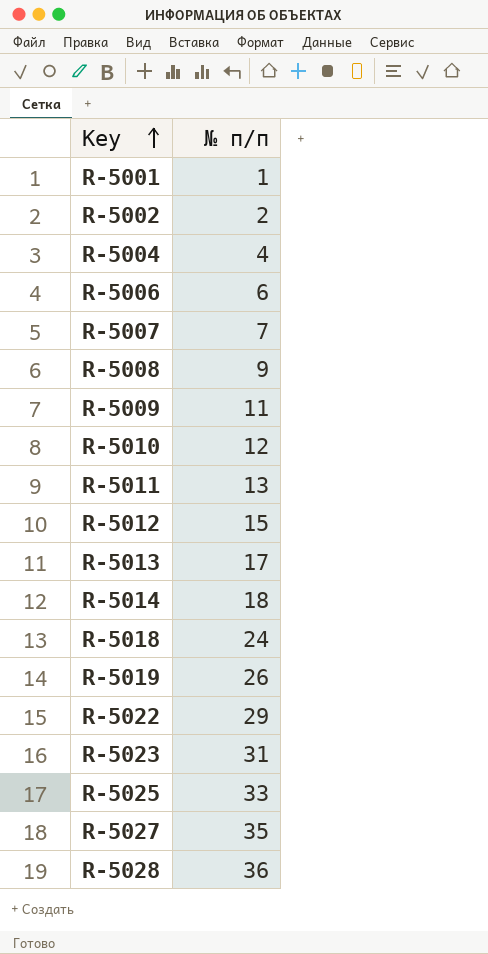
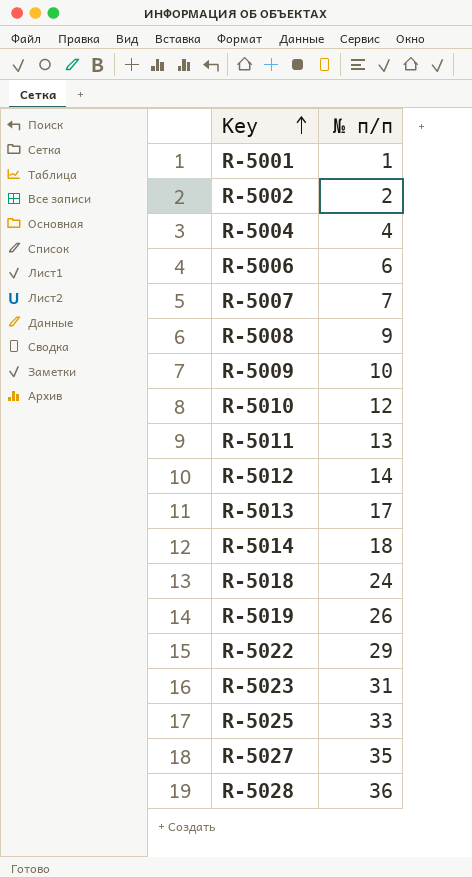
R-5009 | № п/п: 11 -> 10
R-5012 | № п/п: 15 -> 14

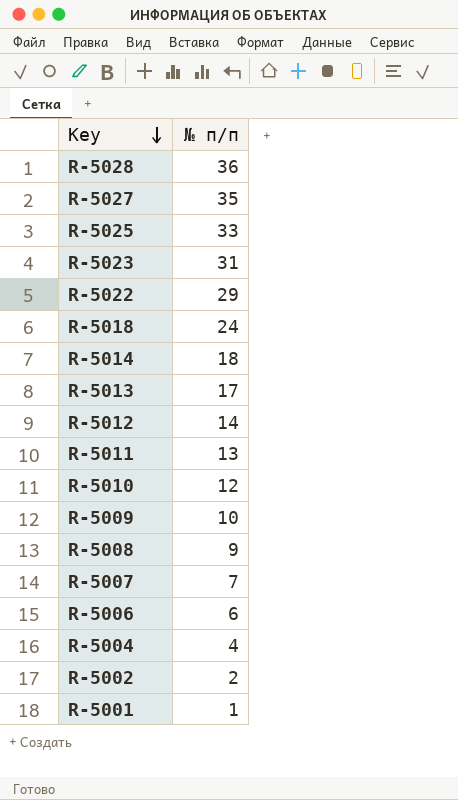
row order: Key ascending -> Key descending
row R-5019: 26 -> none

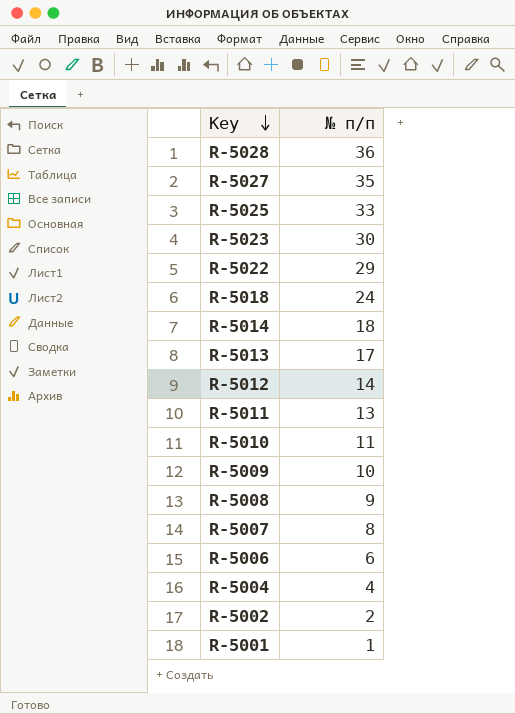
R-5023 | № п/п: 31 -> 30
R-5010 | № п/п: 12 -> 11
R-5007 | № п/п: 7 -> 8

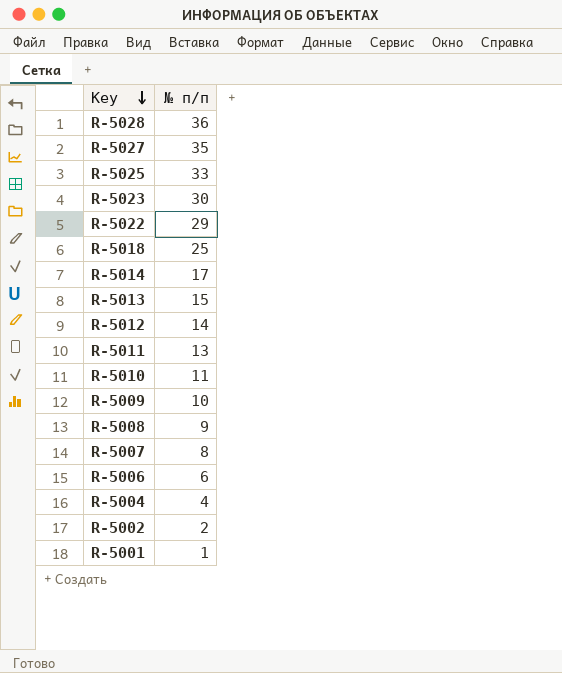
R-5018 | № п/п: 24 -> 25
R-5014 | № п/п: 18 -> 17
R-5013 | № п/п: 17 -> 15

